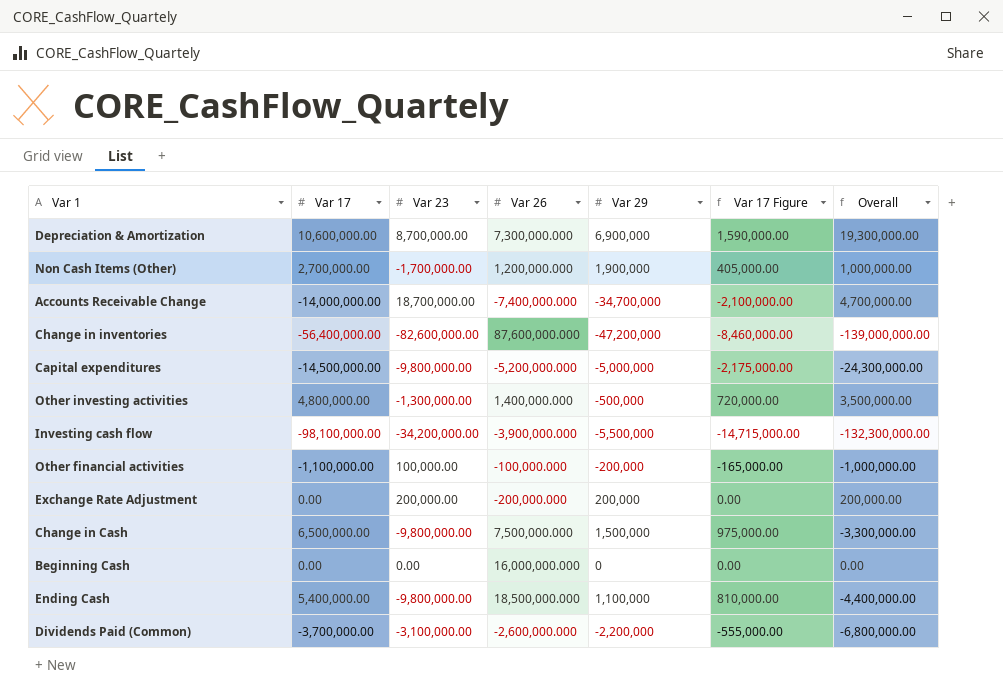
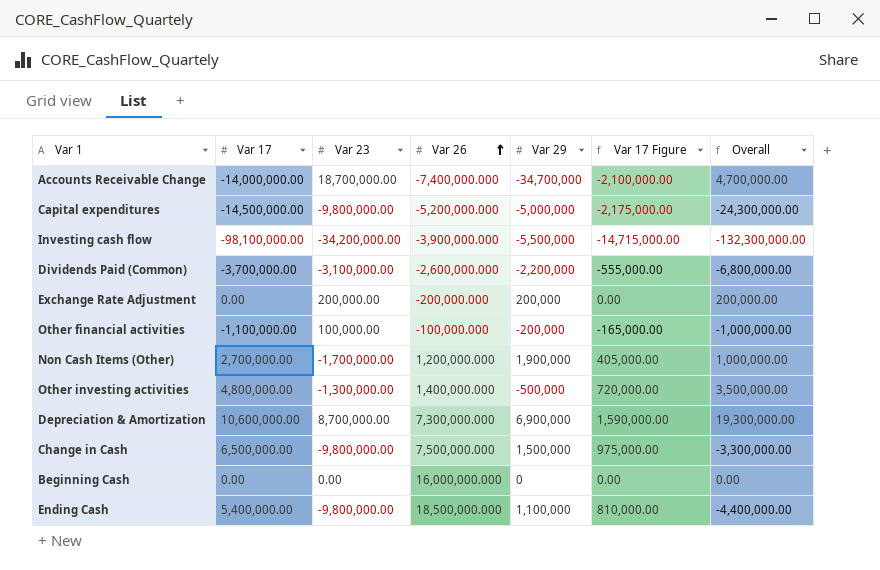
row order: none -> Var 26 ascending
row Change in inventories: -56,400,000.00 | -82,600,000.00 | 87,600,000.000 | -47,200,000 | -8,460,000.00 | -139,000,000.00 -> none

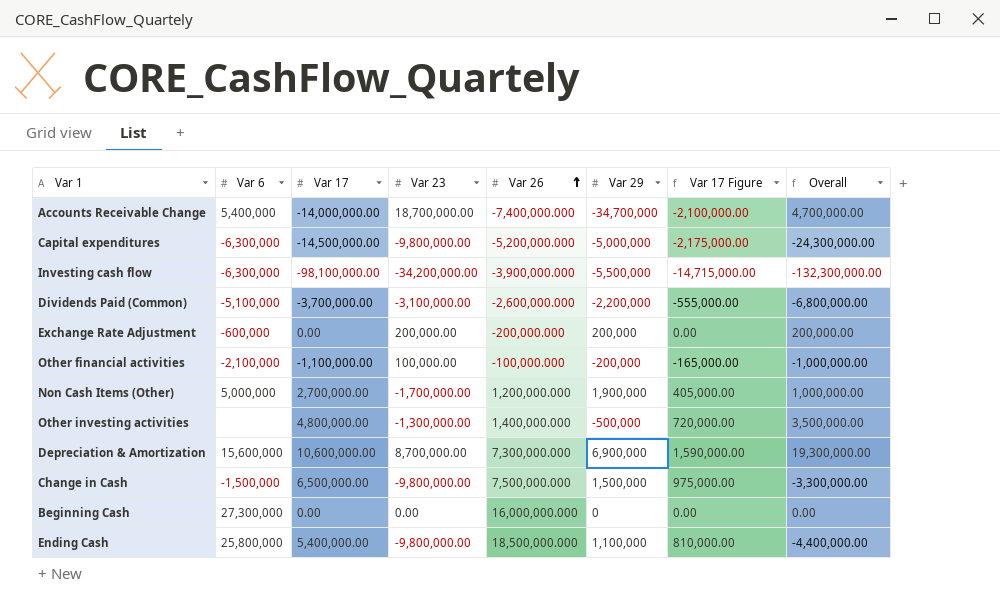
column Var 6 | position: none -> 2

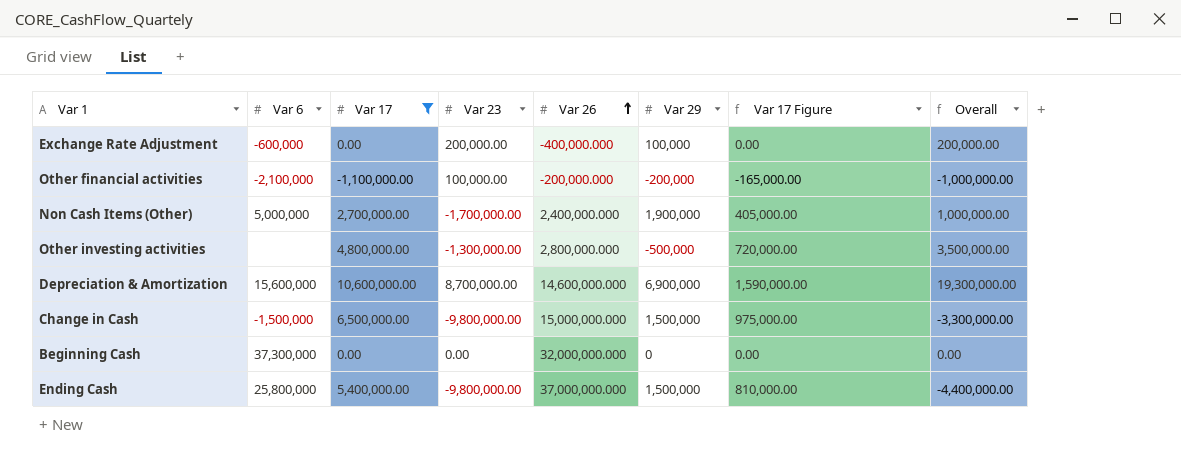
filter: none -> Var 17 >= -1,100,000.00
Exchange Rate Adjustment | Var 26: -200,000.000 -> -400,000.000
Exchange Rate Adjustment | Var 29: 200,000 -> 100,000
Other financial activities | Var 26: -100,000.000 -> -200,000.000
Non Cash Items (Other) | Var 26: 1,200,000.000 -> 2,400,000.000
Other investing activities | Var 26: 1,400,000.000 -> 2,800,000.000
Depreciation & Amortization | Var 26: 7,300,000.000 -> 14,600,000.000
Change in Cash | Var 26: 7,500,000.000 -> 15,000,000.000
Beginning Cash | Var 6: 27,300,000 -> 37,300,000
Beginning Cash | Var 26: 16,000,000.000 -> 32,000,000.000
Ending Cash | Var 26: 18,500,000.000 -> 37,000,000.000
Ending Cash | Var 29: 1,100,000 -> 1,500,000

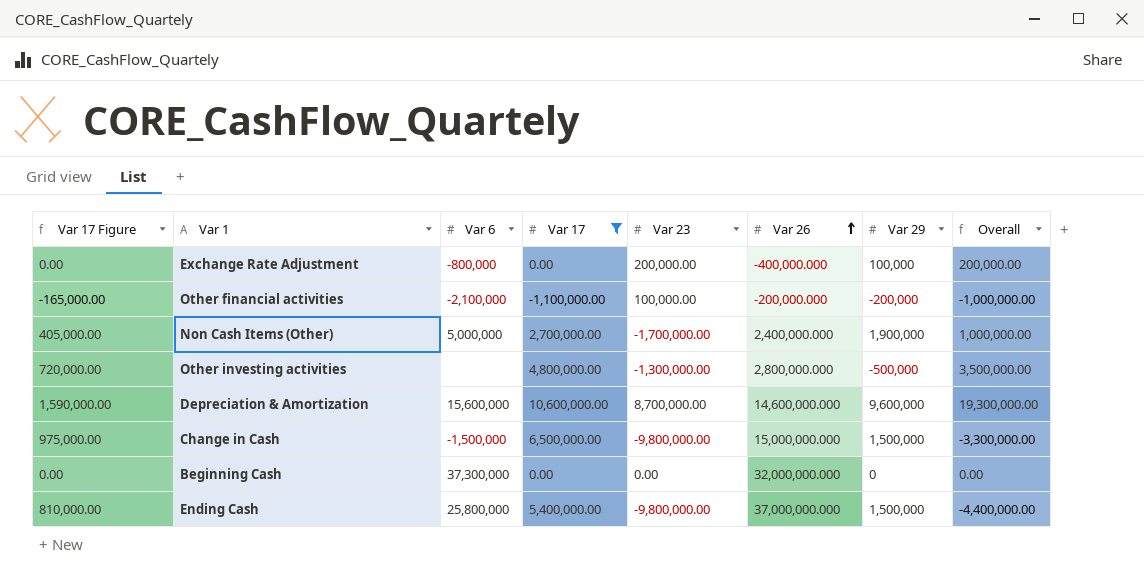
column Var 17 Figure | position: 7 -> 1
Exchange Rate Adjustment | Var 6: -600,000 -> -800,000
Depreciation & Amortization | Var 29: 6,900,000 -> 9,600,000

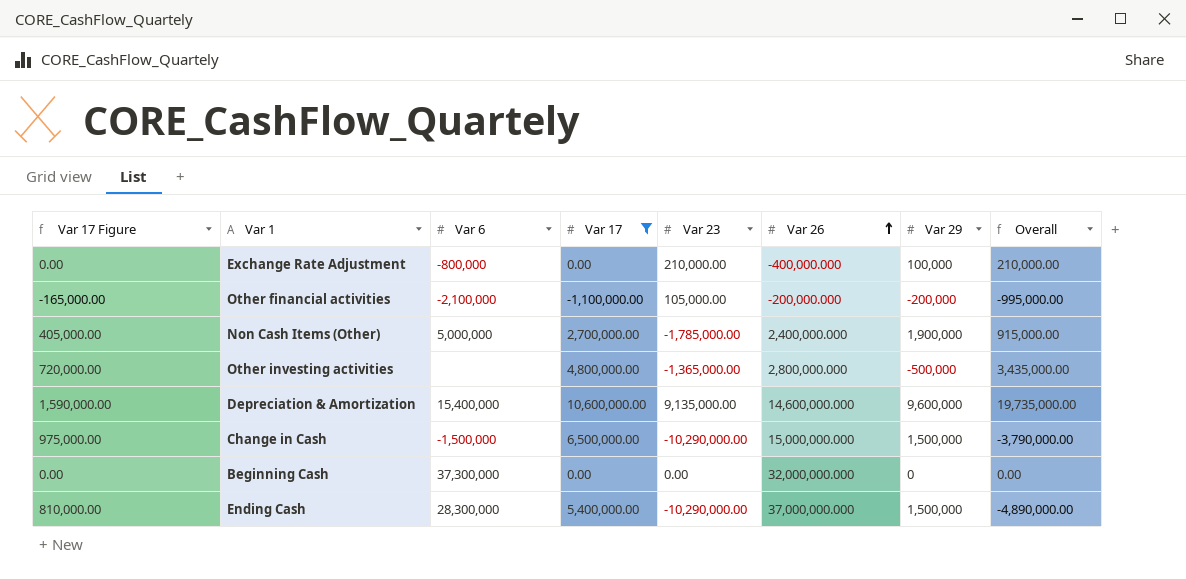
Exchange Rate Adjustment | Var 23: 200,000.00 -> 210,000.00
Exchange Rate Adjustment | Overall: 200,000.00 -> 210,000.00
Other financial activities | Var 23: 100,000.00 -> 105,000.00
Other financial activities | Overall: -1,000,000.00 -> -995,000.00
Non Cash Items (Other) | Var 23: -1,700,000.00 -> -1,785,000.00
Non Cash Items (Other) | Overall: 1,000,000.00 -> 915,000.00
Other investing activities | Var 23: -1,300,000.00 -> -1,365,000.00
Other investing activities | Overall: 3,500,000.00 -> 3,435,000.00
Depreciation & Amortization | Var 6: 15,600,000 -> 15,400,000
Depreciation & Amortization | Var 23: 8,700,000.00 -> 9,135,000.00
Depreciation & Amortization | Overall: 19,300,000.00 -> 19,735,000.00
Change in Cash | Var 23: -9,800,000.00 -> -10,290,000.00
Change in Cash | Overall: -3,300,000.00 -> -3,790,000.00
Ending Cash | Var 6: 25,800,000 -> 28,300,000
Ending Cash | Var 23: -9,800,000.00 -> -10,290,000.00
Ending Cash | Overall: -4,400,000.00 -> -4,890,000.00

